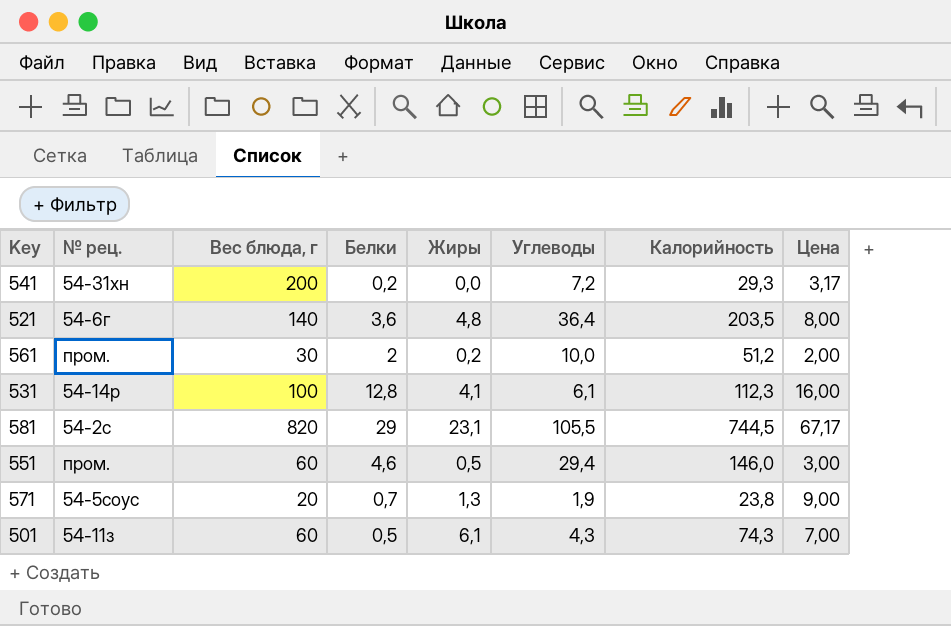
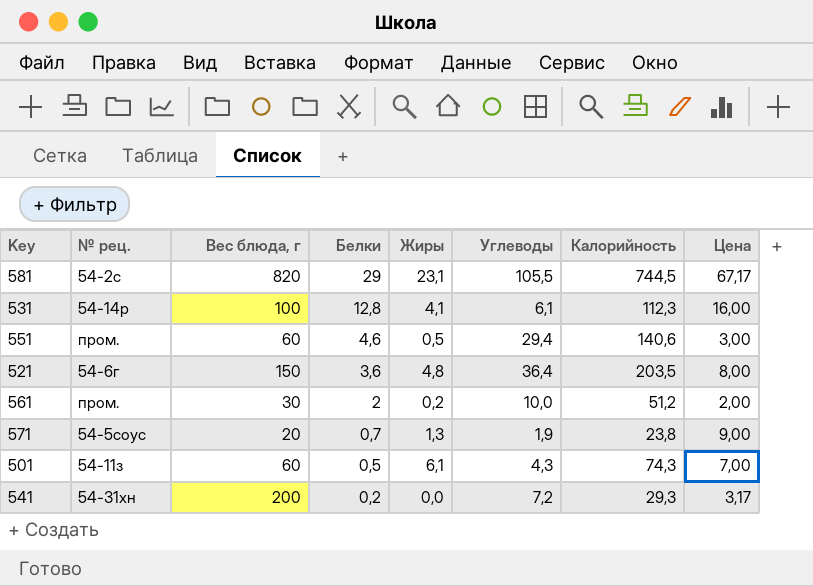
row order: none -> Белки descending
551 | Калорийность: 146,0 -> 140,6
521 | Вес блюда, г: 140 -> 150

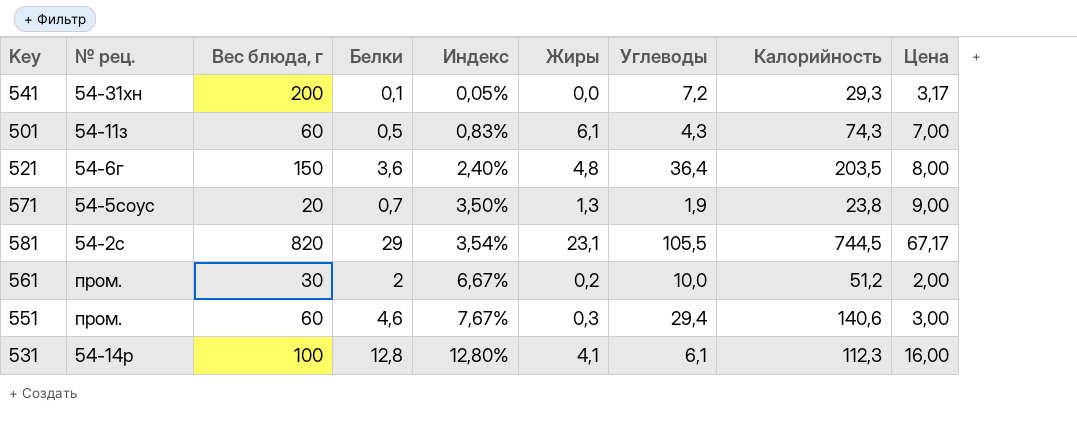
row order: Белки descending -> Индекс ascending
column Индекс | formula: none -> [Белки] / [Вес блюда, г]
541 | Белки: 0,2 -> 0,1
551 | Жиры: 0,5 -> 0,3

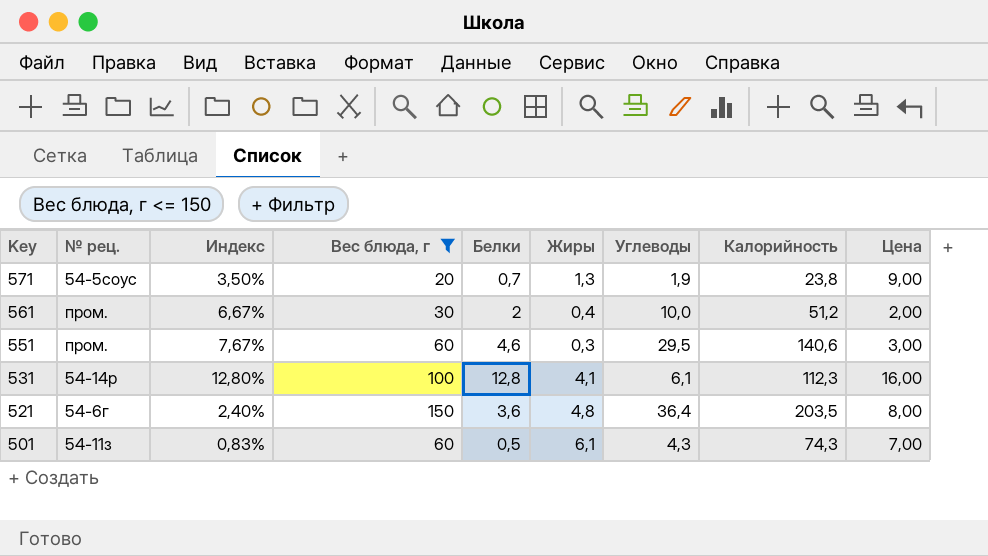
filter: none -> Вес блюда, г <= 150
row order: Индекс ascending -> Key descending
column Индекс | position: 5 -> 3
561 | Жиры: 0,2 -> 0,4
551 | Углеводы: 29,4 -> 29,5

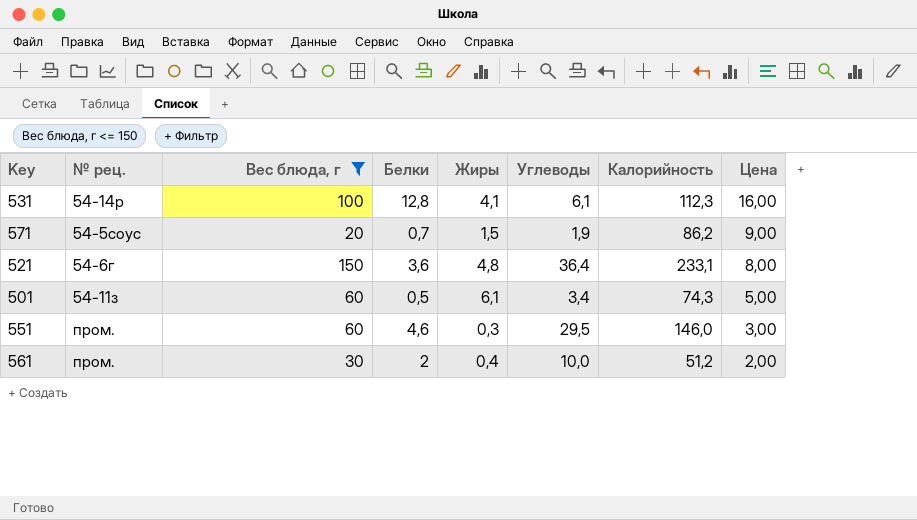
row order: Key descending -> Цена descending
column Индекс | formula: [Белки] / [Вес блюда, г] -> none
571 | Жиры: 1,3 -> 1,5
571 | Калорийность: 23,8 -> 86,2
521 | Калорийность: 203,5 -> 233,1
501 | Углеводы: 4,3 -> 3,4
501 | Цена: 7,00 -> 5,00
551 | Калорийность: 140,6 -> 146,0

